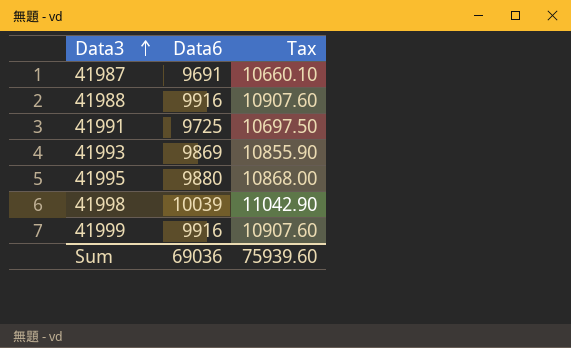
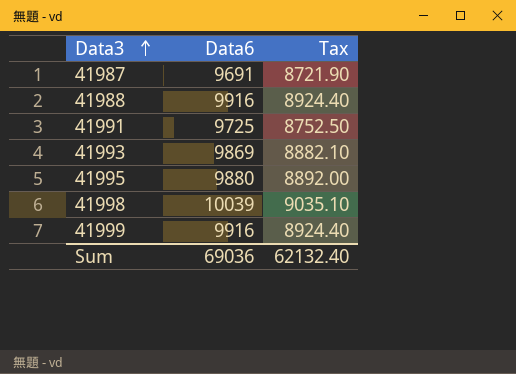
column Tax | formula: [Data6] * 1.1 -> [Data6] * 0.9
Sum | Tax: 75939.60 -> 62132.40

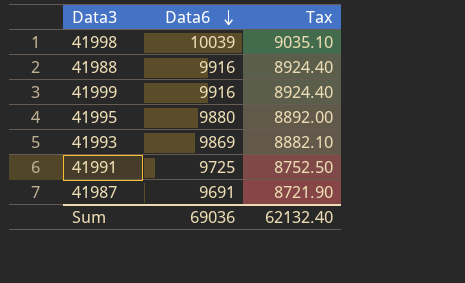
row order: Data3 ascending -> Data6 descending

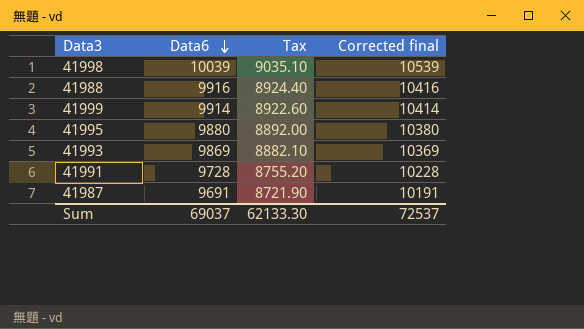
column Corrected final | formula: none -> [Data6] + 500
41999 | Data6: 9916 -> 9914
41999 | Tax: 8924.40 -> 8922.60
41991 | Data6: 9725 -> 9728
41991 | Tax: 8752.50 -> 8755.20
Sum | Data6: 69036 -> 69037
Sum | Tax: 62132.40 -> 62133.30

